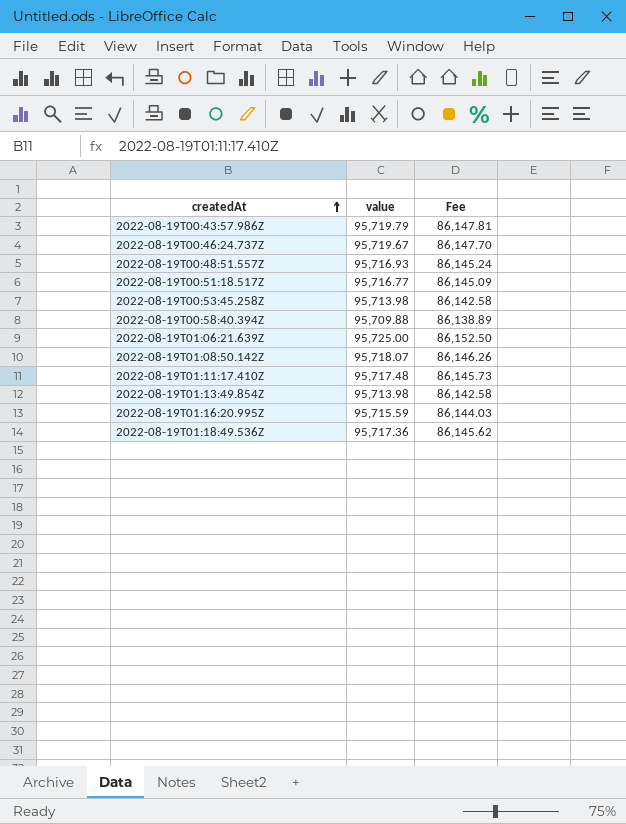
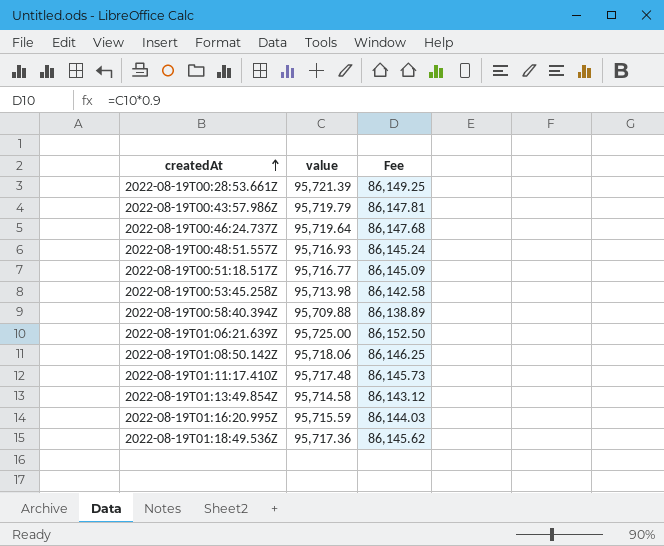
row 2022-08-19T00:28:53.661Z: none -> 95,721.39 | 86,149.25
2022-08-19T00:46:24.737Z | value: 95,719.67 -> 95,719.64
2022-08-19T00:46:24.737Z | Fee: 86,147.70 -> 86,147.68
2022-08-19T01:08:50.142Z | value: 95,718.07 -> 95,718.06
2022-08-19T01:08:50.142Z | Fee: 86,146.26 -> 86,146.25
2022-08-19T01:13:49.854Z | value: 95,713.98 -> 95,714.58
2022-08-19T01:13:49.854Z | Fee: 86,142.58 -> 86,143.12

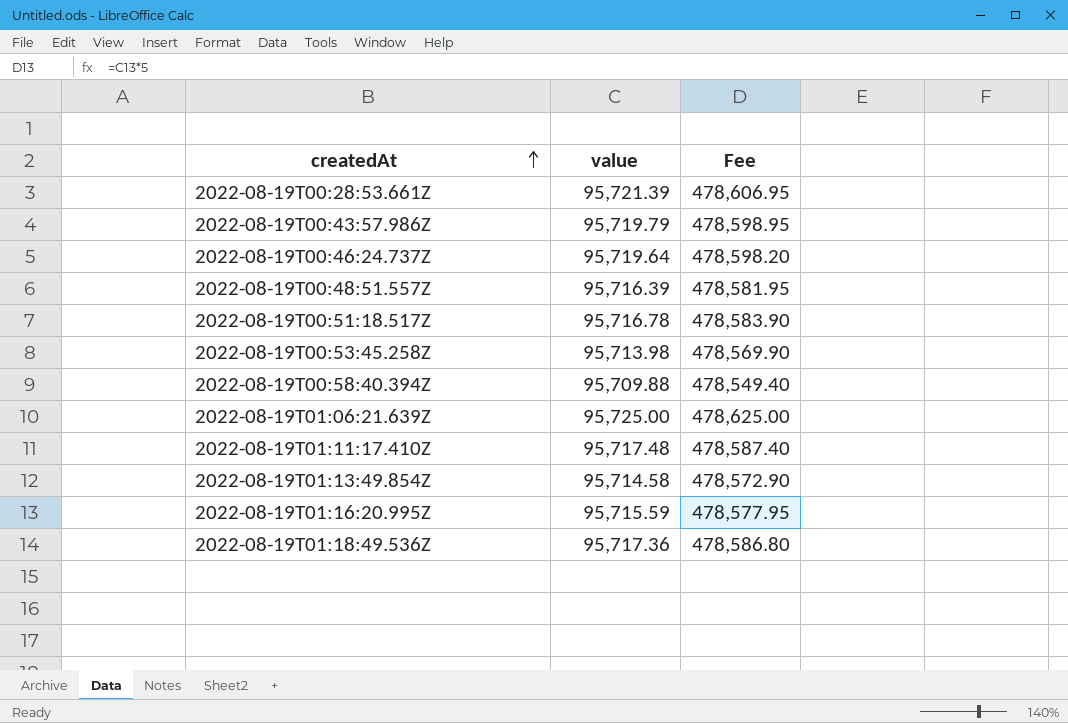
column Fee | formula: [value] * 0.9 -> [value] * 5
row 2022-08-19T01:08:50.142Z: 95,718.06 | 86,146.25 -> none
2022-08-19T00:48:51.557Z | value: 95,716.93 -> 95,716.39
2022-08-19T00:51:18.517Z | value: 95,716.77 -> 95,716.78

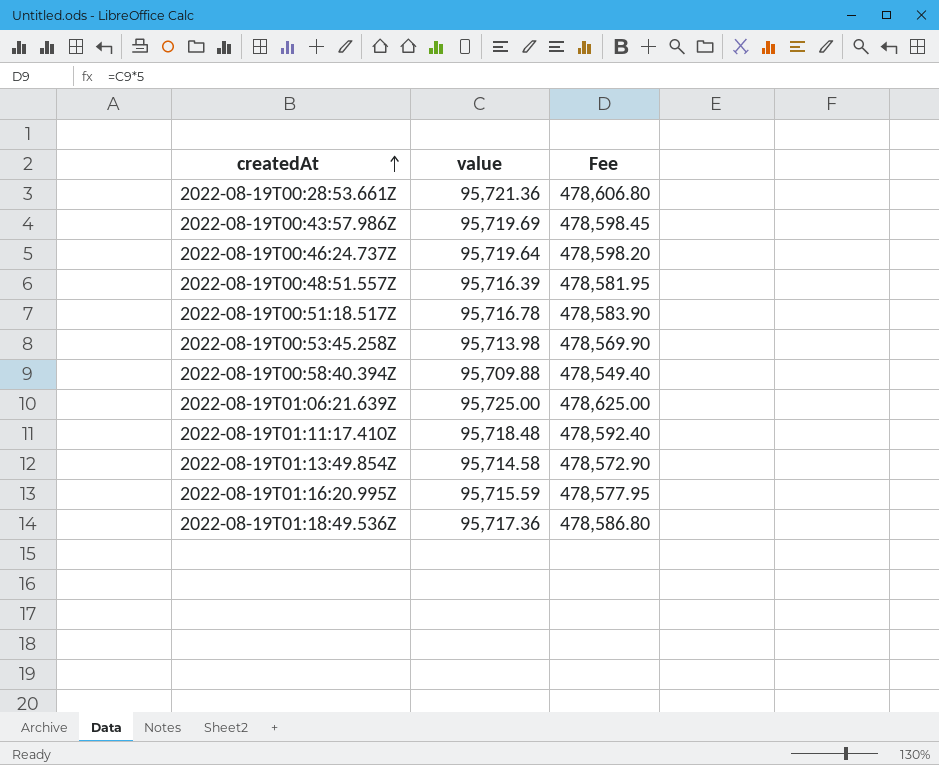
2022-08-19T00:28:53.661Z | value: 95,721.39 -> 95,721.36
2022-08-19T00:28:53.661Z | Fee: 478,606.95 -> 478,606.80
2022-08-19T00:43:57.986Z | value: 95,719.79 -> 95,719.69
2022-08-19T00:43:57.986Z | Fee: 478,598.95 -> 478,598.45
2022-08-19T01:11:17.410Z | value: 95,717.48 -> 95,718.48
2022-08-19T01:11:17.410Z | Fee: 478,587.40 -> 478,592.40

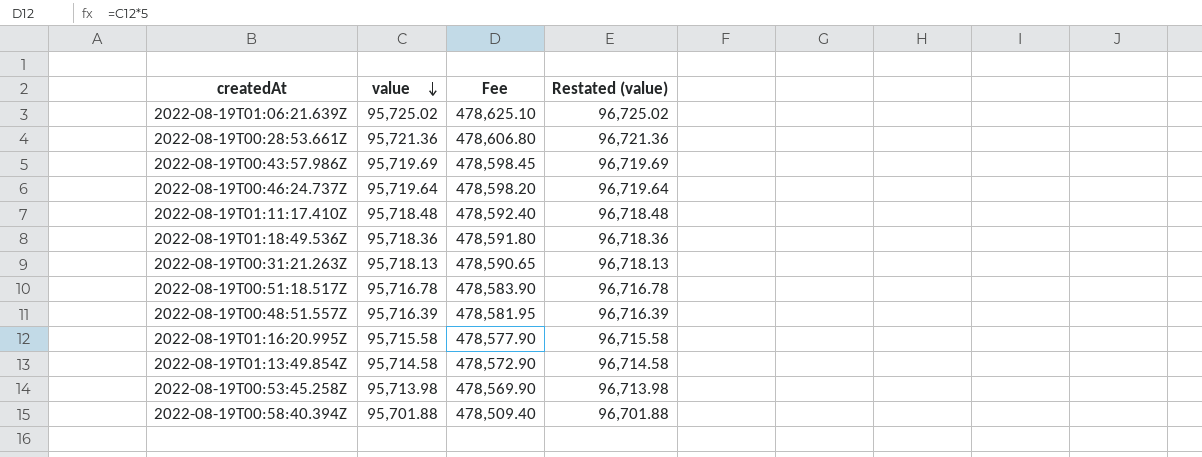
row order: createdAt ascending -> value descending
column Restated (value) | formula: none -> [value] + 1000
2022-08-19T01:06:21.639Z | value: 95,725.00 -> 95,725.02
2022-08-19T01:06:21.639Z | Fee: 478,625.00 -> 478,625.10
2022-08-19T01:18:49.536Z | value: 95,717.36 -> 95,718.36
2022-08-19T01:18:49.536Z | Fee: 478,586.80 -> 478,591.80
row 2022-08-19T00:31:21.263Z: none -> 95,718.13 | 478,590.65 | 96,718.13
2022-08-19T01:16:20.995Z | value: 95,715.59 -> 95,715.58
2022-08-19T01:16:20.995Z | Fee: 478,577.95 -> 478,577.90
2022-08-19T00:58:40.394Z | value: 95,709.88 -> 95,701.88
2022-08-19T00:58:40.394Z | Fee: 478,549.40 -> 478,509.40

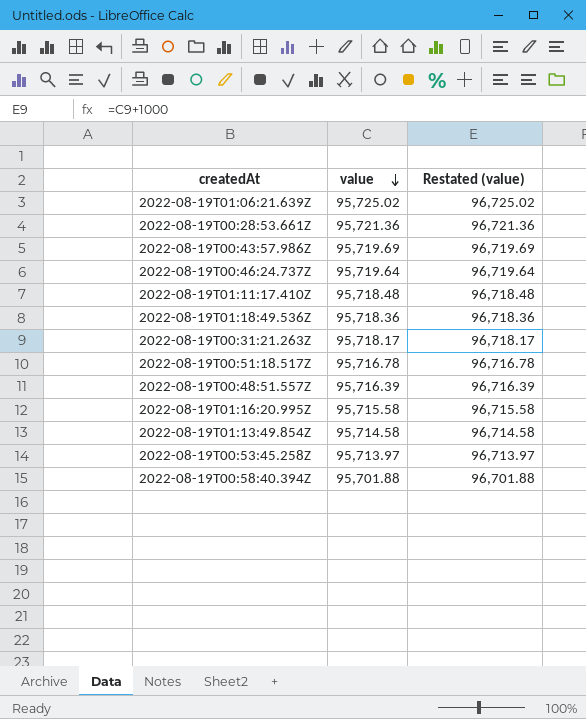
column Fee | formula: [value] * 5 -> none
2022-08-19T00:31:21.263Z | value: 95,718.13 -> 95,718.17
2022-08-19T00:31:21.263Z | Restated (value): 96,718.13 -> 96,718.17
2022-08-19T00:53:45.258Z | value: 95,713.98 -> 95,713.97
2022-08-19T00:53:45.258Z | Restated (value): 96,713.98 -> 96,713.97

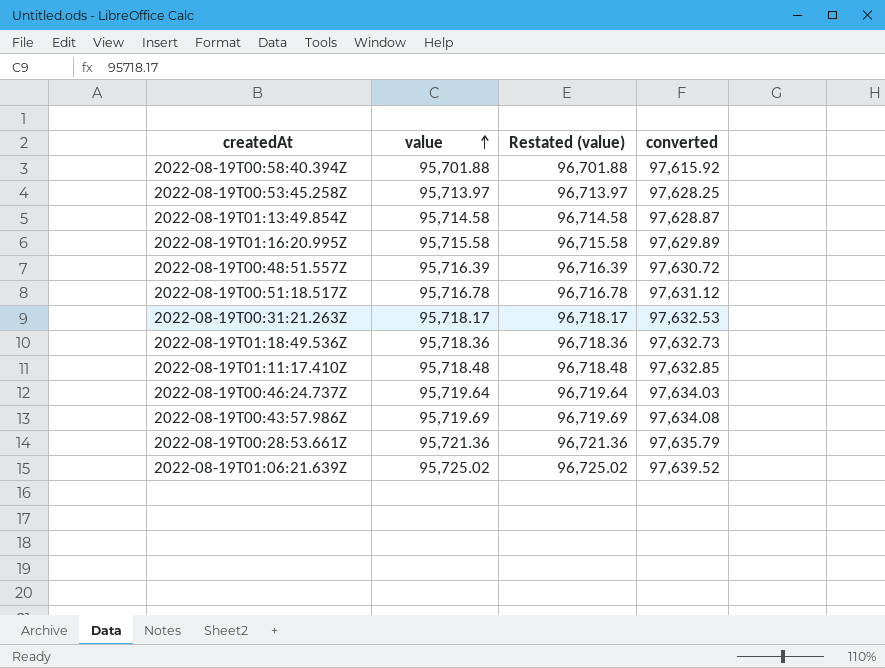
row order: value descending -> value ascending
column converted | formula: none -> [value] * 1.02

